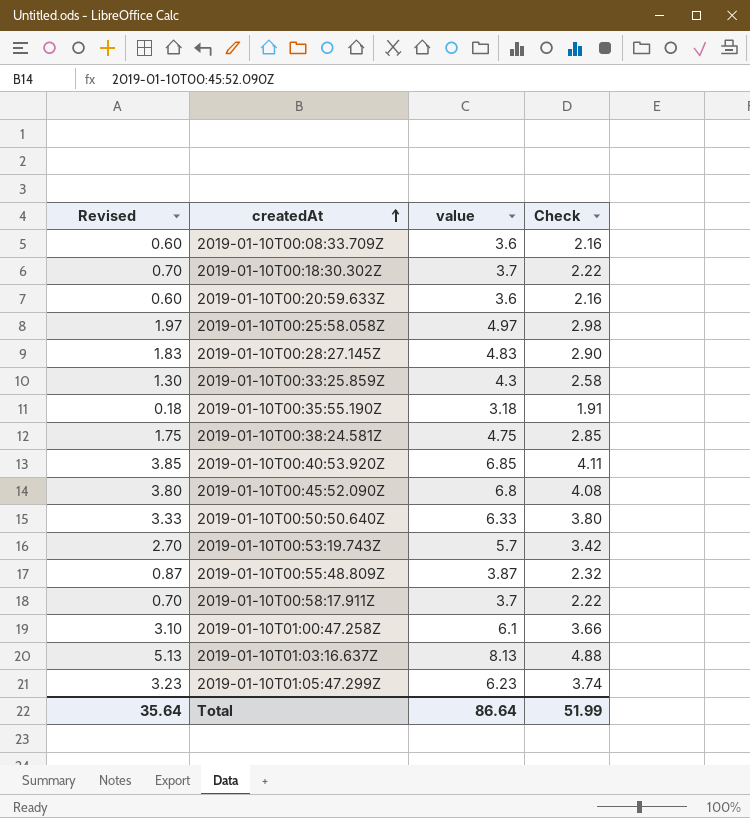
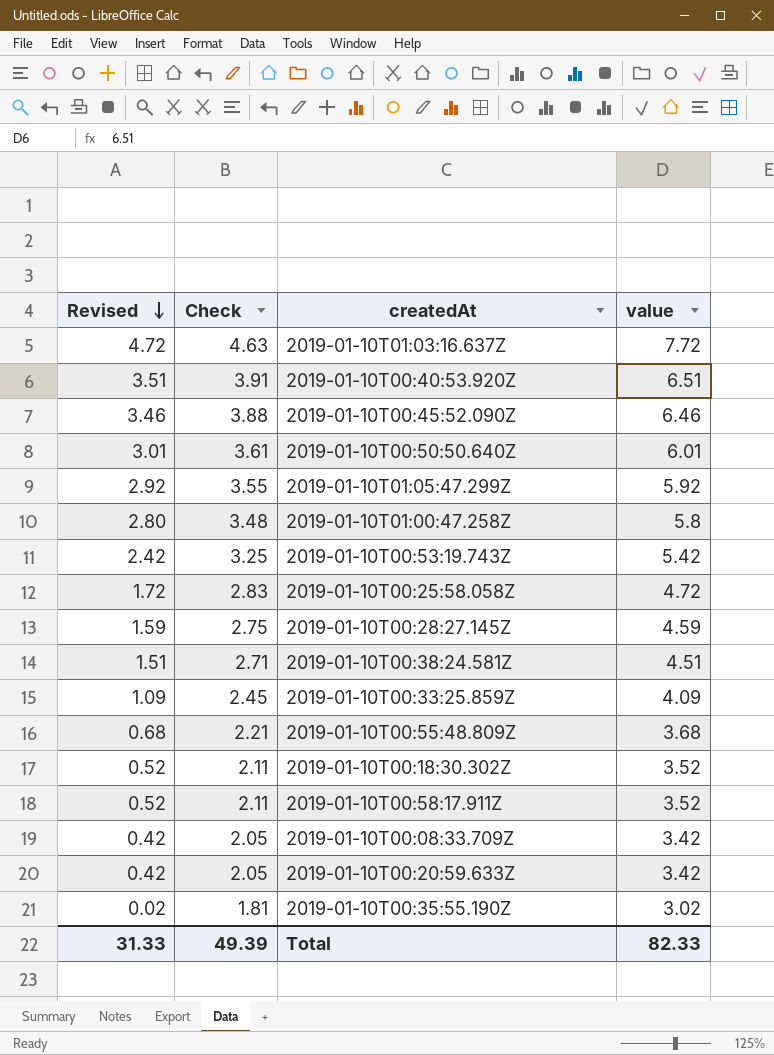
row order: createdAt ascending -> Revised descending
column Check | position: 4 -> 2
2019-01-10T01:03:16.637Z | Revised: 5.13 -> 4.72
2019-01-10T01:03:16.637Z | Check: 4.88 -> 4.63
2019-01-10T01:03:16.637Z | value: 8.13 -> 7.72
2019-01-10T00:40:53.920Z | Revised: 3.85 -> 3.51
2019-01-10T00:40:53.920Z | Check: 4.11 -> 3.91
2019-01-10T00:40:53.920Z | value: 6.85 -> 6.51
2019-01-10T00:45:52.090Z | Revised: 3.80 -> 3.46
2019-01-10T00:45:52.090Z | Check: 4.08 -> 3.88
2019-01-10T00:45:52.090Z | value: 6.8 -> 6.46
2019-01-10T00:50:50.640Z | Revised: 3.33 -> 3.01
2019-01-10T00:50:50.640Z | Check: 3.80 -> 3.61
2019-01-10T00:50:50.640Z | value: 6.33 -> 6.01
2019-01-10T01:05:47.299Z | Revised: 3.23 -> 2.92
2019-01-10T01:05:47.299Z | Check: 3.74 -> 3.55
2019-01-10T01:05:47.299Z | value: 6.23 -> 5.92
2019-01-10T01:00:47.258Z | Revised: 3.10 -> 2.80
2019-01-10T01:00:47.258Z | Check: 3.66 -> 3.48
2019-01-10T01:00:47.258Z | value: 6.1 -> 5.8
2019-01-10T00:53:19.743Z | Revised: 2.70 -> 2.42
2019-01-10T00:53:19.743Z | Check: 3.42 -> 3.25
2019-01-10T00:53:19.743Z | value: 5.7 -> 5.42
2019-01-10T00:25:58.058Z | Revised: 1.97 -> 1.72
2019-01-10T00:25:58.058Z | Check: 2.98 -> 2.83
2019-01-10T00:25:58.058Z | value: 4.97 -> 4.72
2019-01-10T00:28:27.145Z | Revised: 1.83 -> 1.59
2019-01-10T00:28:27.145Z | Check: 2.90 -> 2.75
2019-01-10T00:28:27.145Z | value: 4.83 -> 4.59
2019-01-10T00:38:24.581Z | Revised: 1.75 -> 1.51
2019-01-10T00:38:24.581Z | Check: 2.85 -> 2.71
2019-01-10T00:38:24.581Z | value: 4.75 -> 4.51
2019-01-10T00:33:25.859Z | Revised: 1.30 -> 1.09
2019-01-10T00:33:25.859Z | Check: 2.58 -> 2.45
2019-01-10T00:33:25.859Z | value: 4.3 -> 4.09
2019-01-10T00:55:48.809Z | Revised: 0.87 -> 0.68
2019-01-10T00:55:48.809Z | Check: 2.32 -> 2.21
2019-01-10T00:55:48.809Z | value: 3.87 -> 3.68
2019-01-10T00:18:30.302Z | Revised: 0.70 -> 0.52
2019-01-10T00:18:30.302Z | Check: 2.22 -> 2.11
2019-01-10T00:18:30.302Z | value: 3.7 -> 3.52
2019-01-10T00:58:17.911Z | Revised: 0.70 -> 0.52
2019-01-10T00:58:17.911Z | Check: 2.22 -> 2.11
2019-01-10T00:58:17.911Z | value: 3.7 -> 3.52
2019-01-10T00:08:33.709Z | Revised: 0.60 -> 0.42
2019-01-10T00:08:33.709Z | Check: 2.16 -> 2.05
2019-01-10T00:08:33.709Z | value: 3.6 -> 3.42
2019-01-10T00:20:59.633Z | Revised: 0.60 -> 0.42
2019-01-10T00:20:59.633Z | Check: 2.16 -> 2.05
2019-01-10T00:20:59.633Z | value: 3.6 -> 3.42
2019-01-10T00:35:55.190Z | Revised: 0.18 -> 0.02
2019-01-10T00:35:55.190Z | Check: 1.91 -> 1.81
2019-01-10T00:35:55.190Z | value: 3.18 -> 3.02
Total | Revised: 35.64 -> 31.33
Total | Check: 51.99 -> 49.39
Total | value: 86.64 -> 82.33

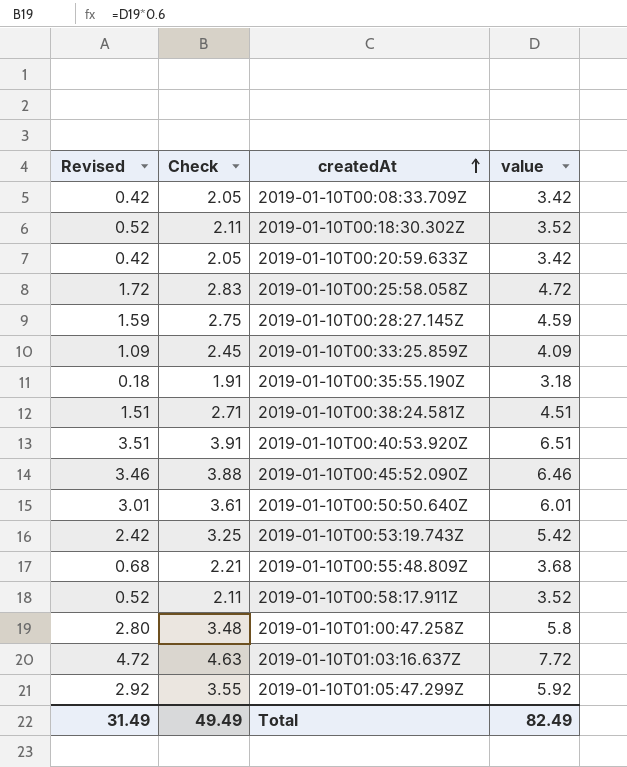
row order: Revised descending -> createdAt ascending
2019-01-10T00:35:55.190Z | Revised: 0.02 -> 0.18
2019-01-10T00:35:55.190Z | Check: 1.81 -> 1.91
2019-01-10T00:35:55.190Z | value: 3.02 -> 3.18
Total | Revised: 31.33 -> 31.49
Total | Check: 49.39 -> 49.49
Total | value: 82.33 -> 82.49

